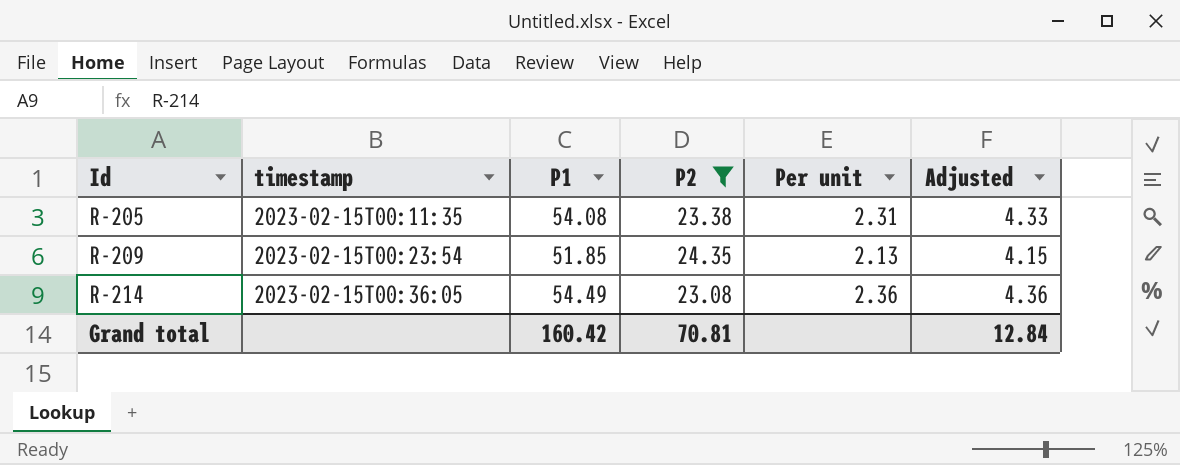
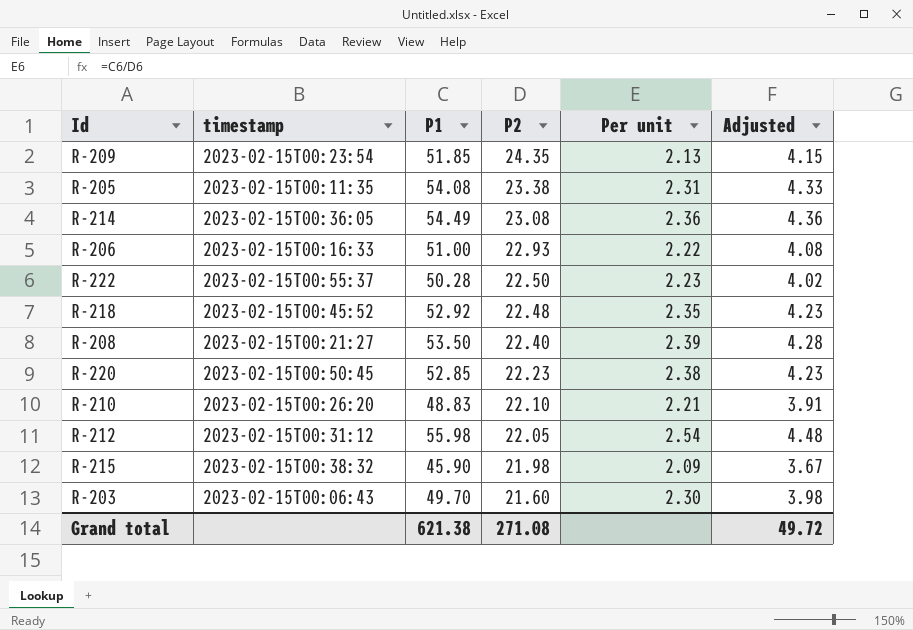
filter: P2 >= 23.08 -> none
row order: Id ascending -> P2 descending
Grand total | P1: 160.42 -> 621.38
Grand total | P2: 70.81 -> 271.08
Grand total | Adjusted: 12.84 -> 49.72

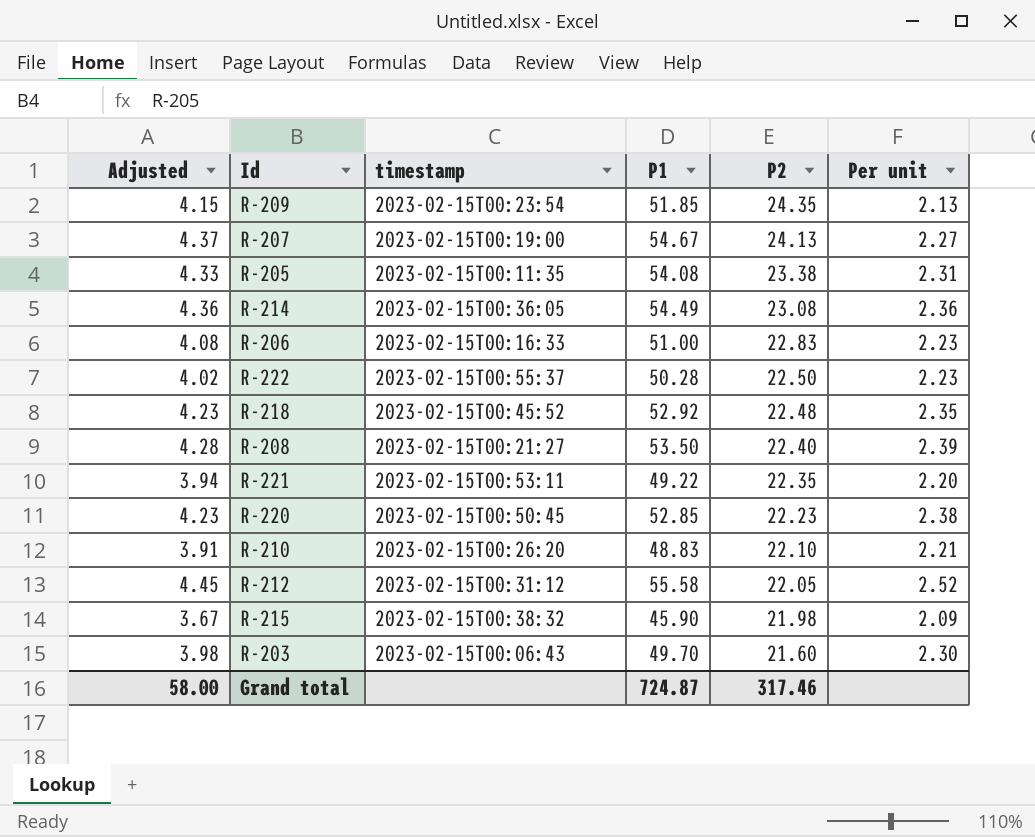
column Adjusted | position: 6 -> 1
row R-207: none -> 4.37 | 2023-02-15T00:19:00 | 54.67 | 24.13 | 2.27
R-206 | P2: 22.93 -> 22.83
R-206 | Per unit: 2.22 -> 2.23
row R-221: none -> 3.94 | 2023-02-15T00:53:11 | 49.22 | 22.35 | 2.20
R-212 | Adjusted: 4.48 -> 4.45
R-212 | P1: 55.98 -> 55.58
R-212 | Per unit: 2.54 -> 2.52
Grand total | Adjusted: 49.72 -> 58.00
Grand total | P1: 621.38 -> 724.87
Grand total | P2: 271.08 -> 317.46

